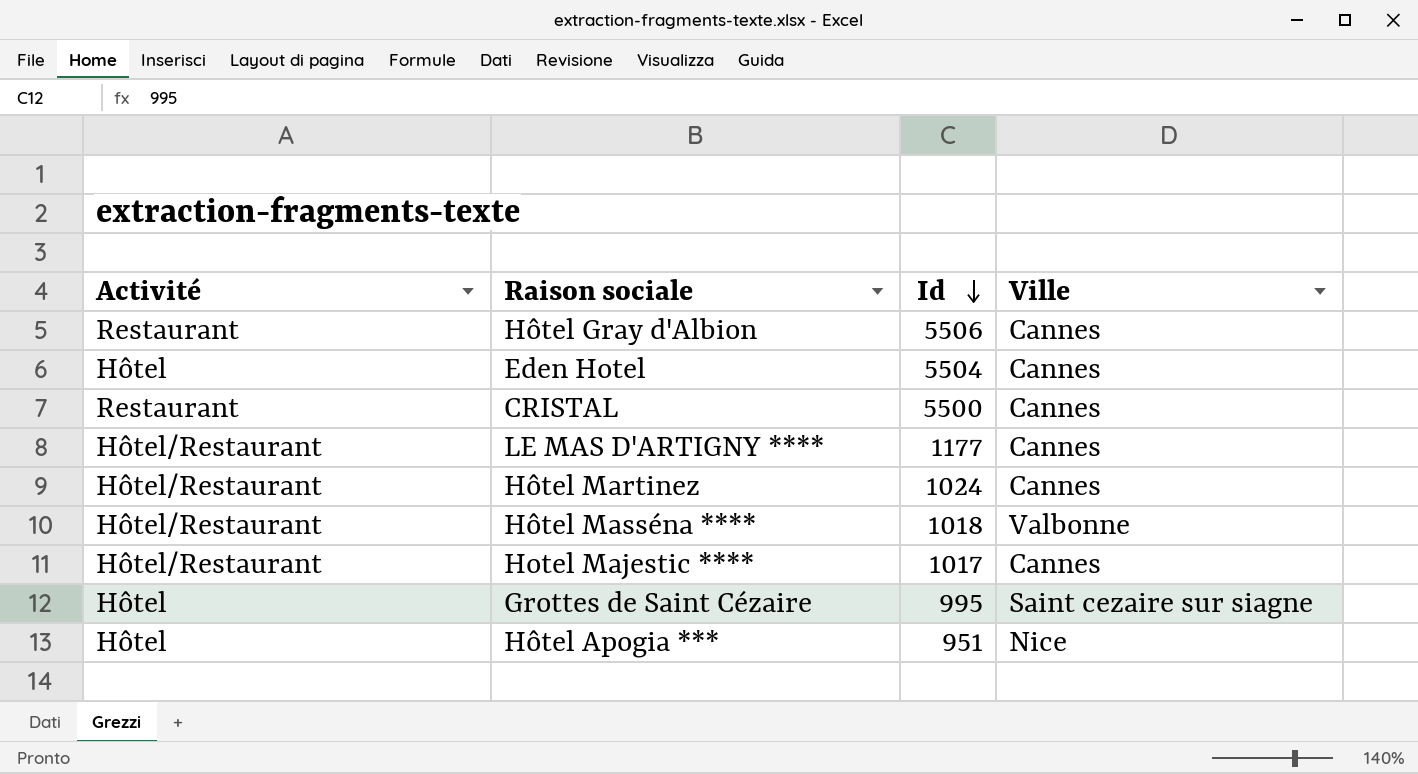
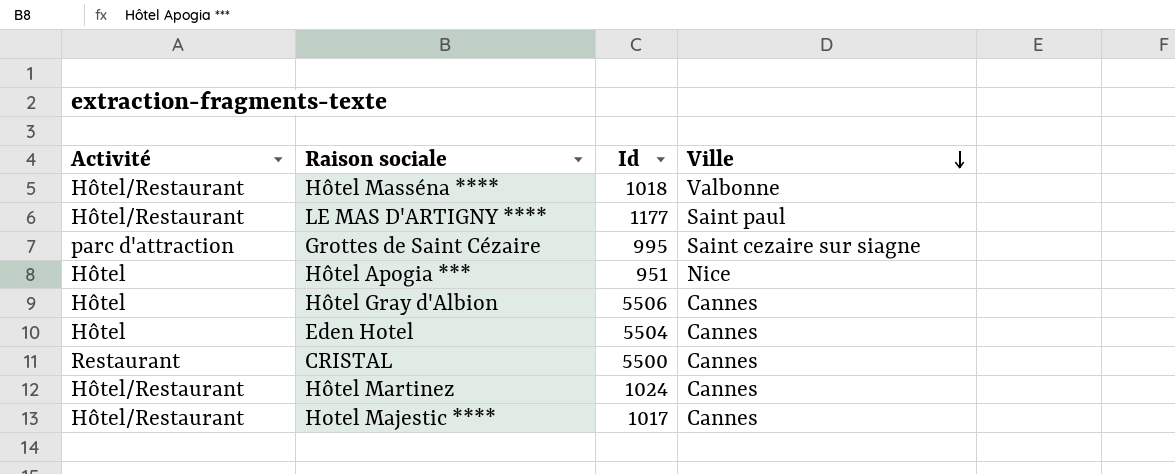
row order: Id descending -> Ville descending
LE MAS D'ARTIGNY **** | Ville: Cannes -> Saint paul
Grottes de Saint Cézaire | Activité: Hôtel -> parc d'attraction
Hôtel Gray d'Albion | Activité: Restaurant -> Hôtel

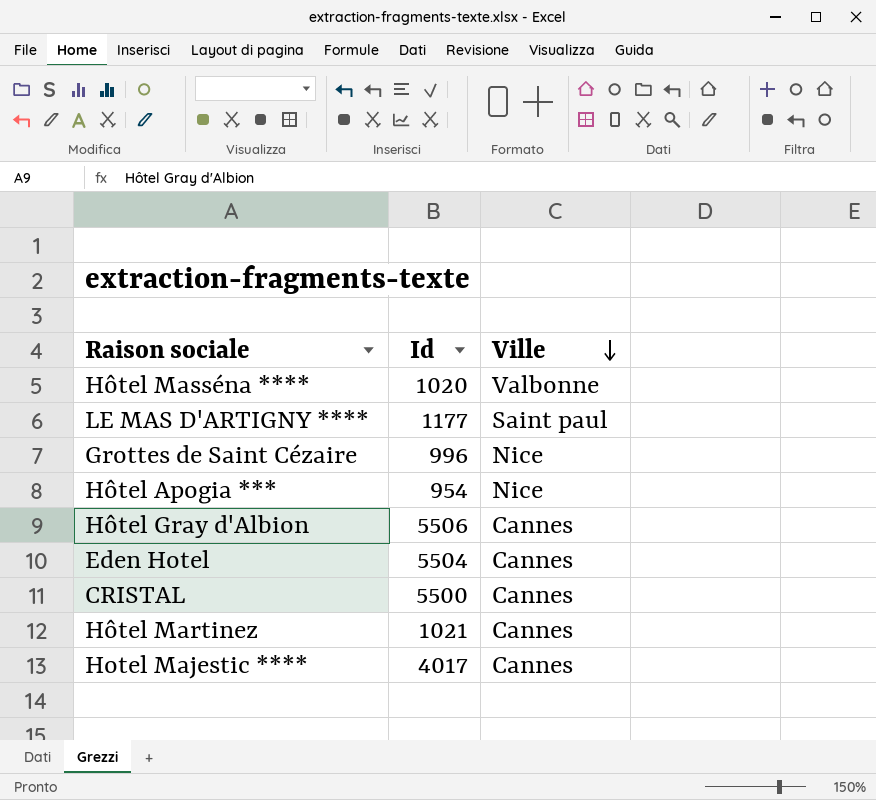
column Activité | position: 1 -> none
Hôtel Masséna **** | Id: 1018 -> 1020
Grottes de Saint Cézaire | Id: 995 -> 996
Grottes de Saint Cézaire | Ville: Saint cezaire sur siagne -> Nice
Hôtel Apogia *** | Id: 951 -> 954
Hôtel Martinez | Id: 1024 -> 1021
Hotel Majestic **** | Id: 1017 -> 4017

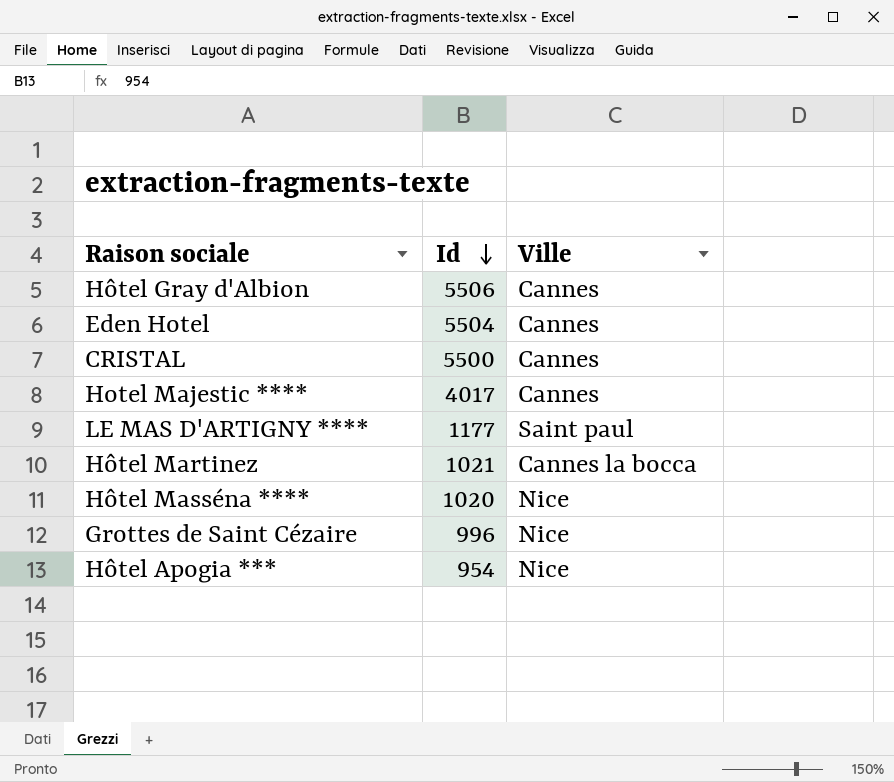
row order: Ville descending -> Id descending
Hôtel Martinez | Ville: Cannes -> Cannes la bocca
Hôtel Masséna **** | Ville: Valbonne -> Nice

